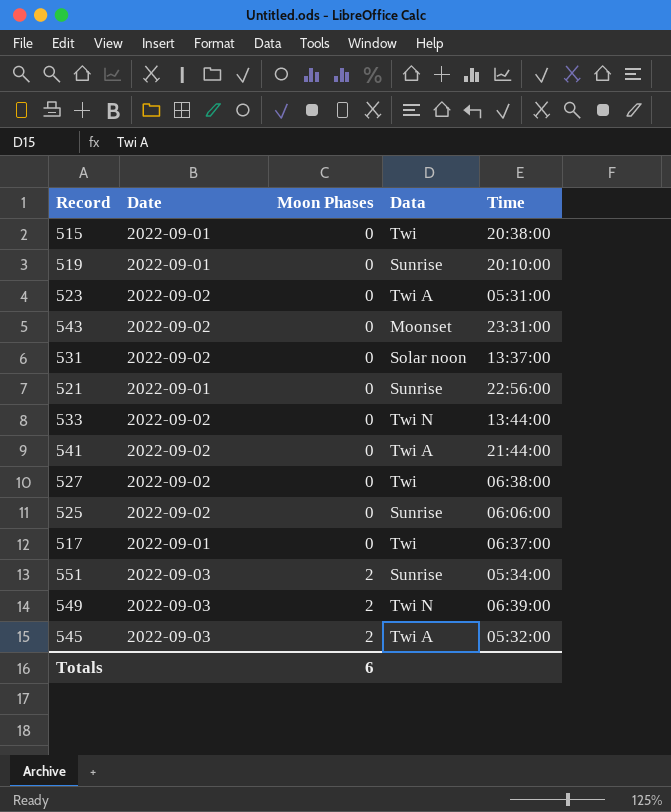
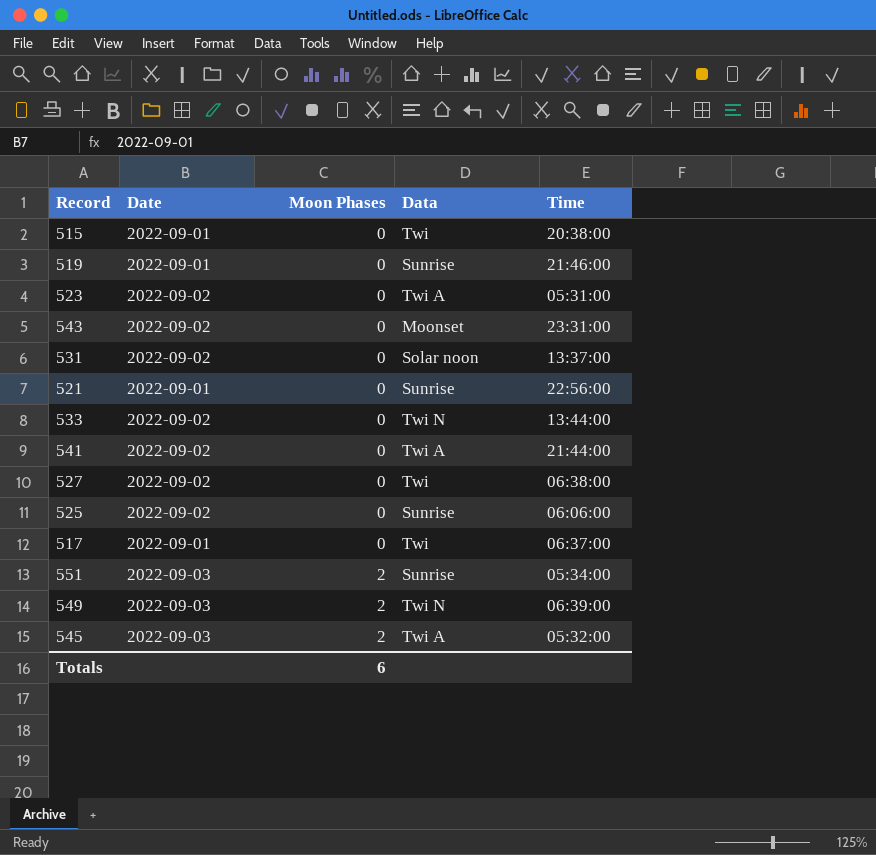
519 | Time: 20:10:00 -> 21:46:00

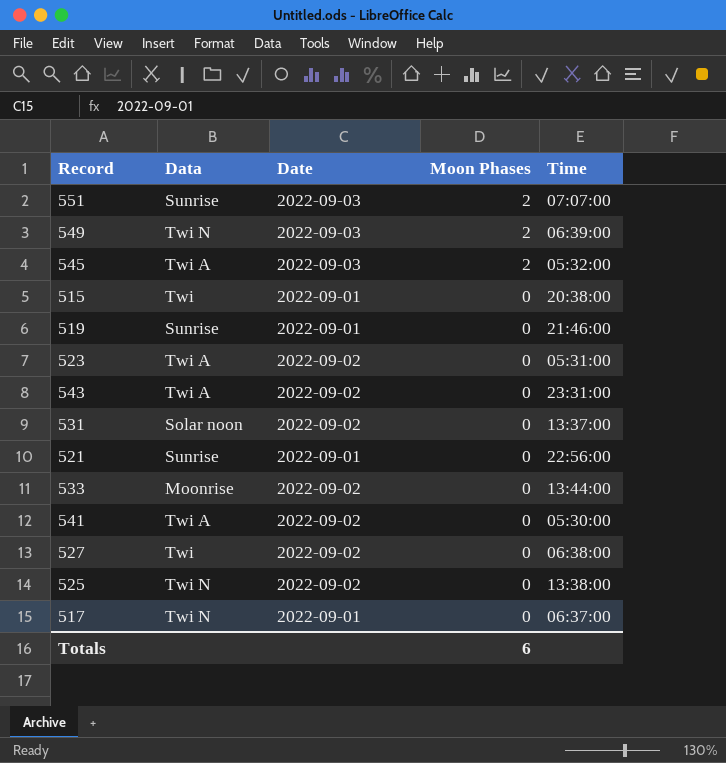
row order: Moon Phases ascending -> Moon Phases descending
column Data | position: 4 -> 2
551 | Time: 05:34:00 -> 07:07:00
543 | Data: Moonset -> Twi A
533 | Data: Twi N -> Moonrise
541 | Time: 21:44:00 -> 05:30:00
525 | Data: Sunrise -> Twi N
525 | Time: 06:06:00 -> 13:38:00
517 | Data: Twi -> Twi N

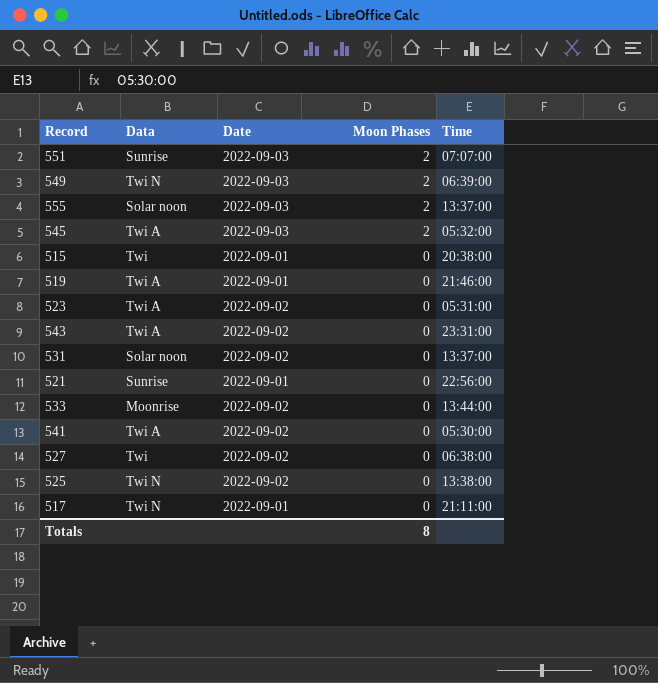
row 555: none -> Solar noon | 2022-09-03 | 2 | 13:37:00
519 | Data: Sunrise -> Twi A
517 | Time: 06:37:00 -> 21:11:00
Totals | Moon Phases: 6 -> 8

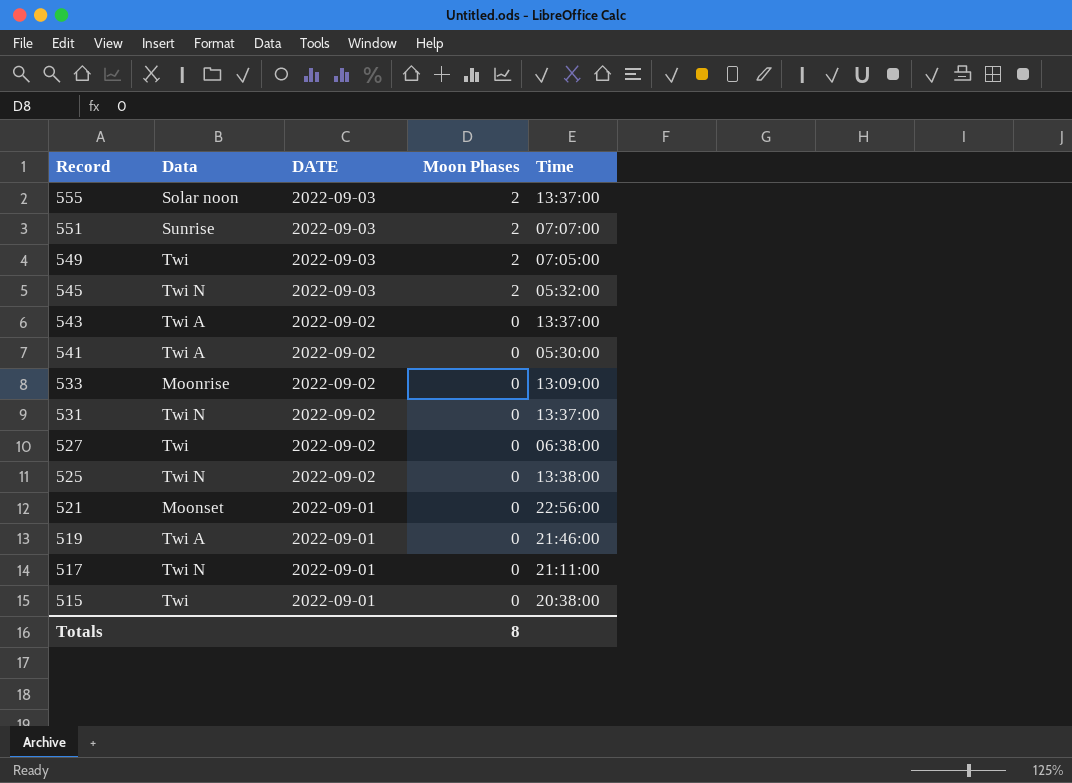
row order: Moon Phases descending -> Record descending
column name: Date -> DATE
row 523: Twi A | 2022-09-02 | 0 | 05:31:00 -> none
549 | Data: Twi N -> Twi
549 | Time: 06:39:00 -> 07:05:00
545 | Data: Twi A -> Twi N
543 | Time: 23:31:00 -> 13:37:00
533 | Time: 13:44:00 -> 13:09:00
531 | Data: Solar noon -> Twi N
521 | Data: Sunrise -> Moonset

